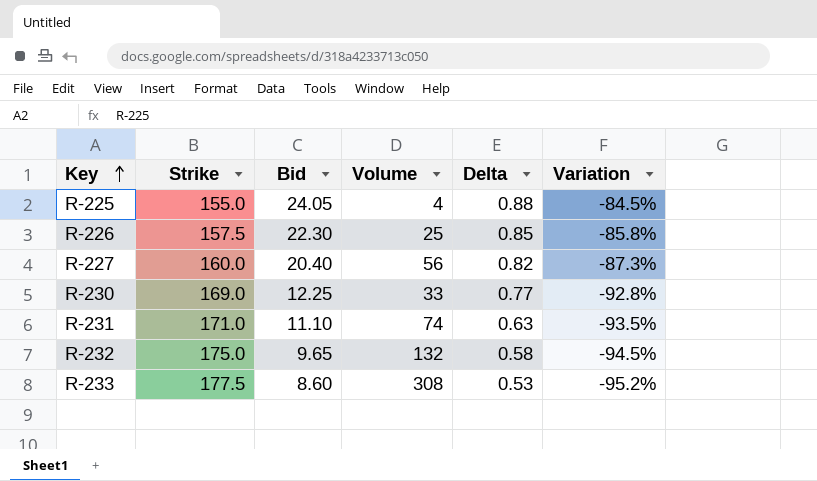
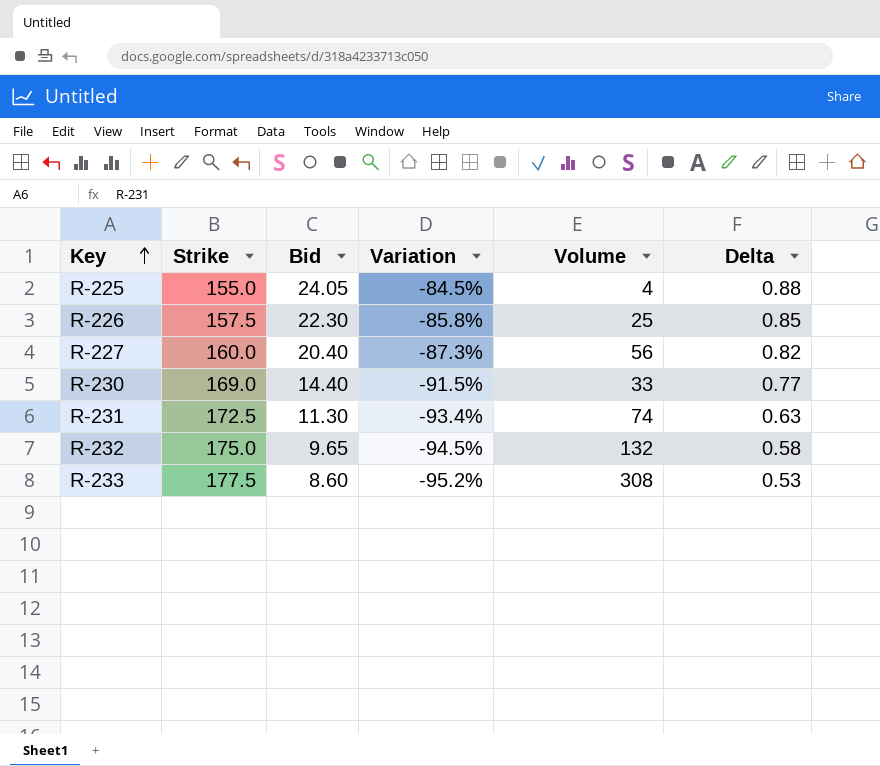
column Variation | position: 6 -> 4
R-230 | Bid: 12.25 -> 14.40
R-230 | Variation: -92.8% -> -91.5%
R-231 | Strike: 171.0 -> 172.5
R-231 | Bid: 11.10 -> 11.30
R-231 | Variation: -93.5% -> -93.4%

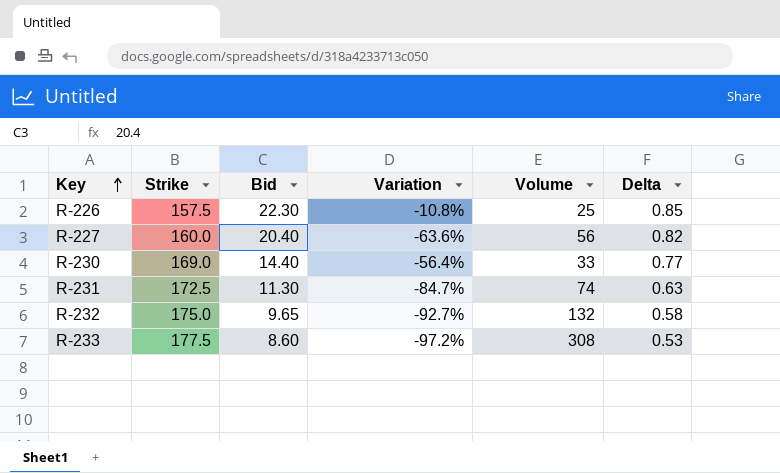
column Variation | formula: ([Bid] - [Strike]) / [Strike] -> ([Bid] - [Volume]) / [Volume]
row R-225: 155.0 | 24.05 | -84.5% | 4 | 0.88 -> none

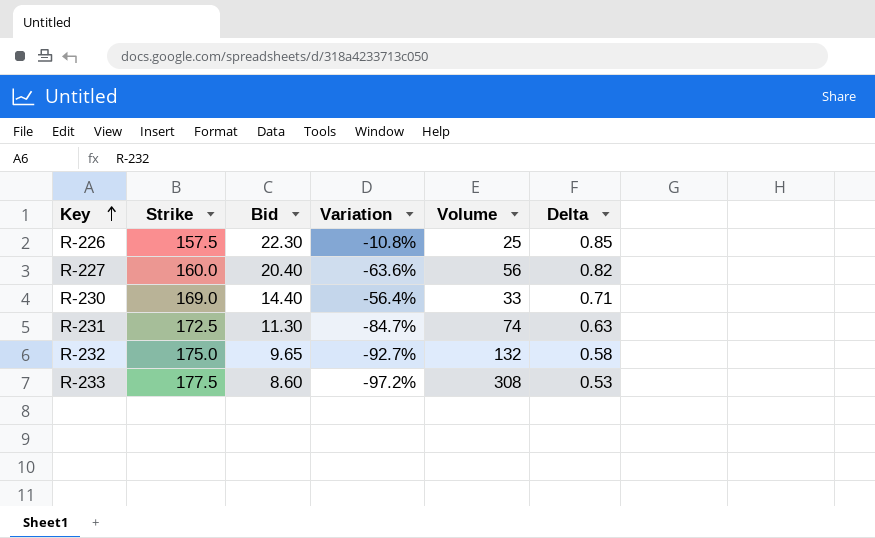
R-230 | Delta: 0.77 -> 0.71

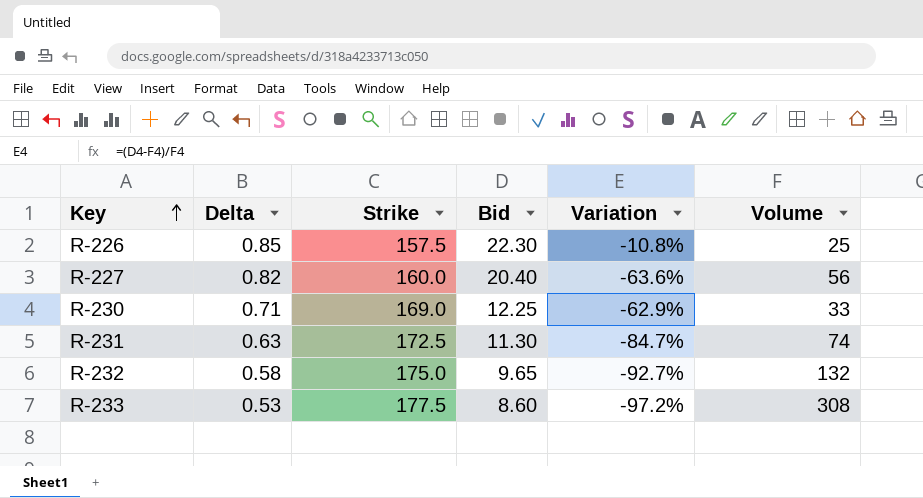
column Delta | position: 6 -> 2
R-230 | Bid: 14.40 -> 12.25
R-230 | Variation: -56.4% -> -62.9%

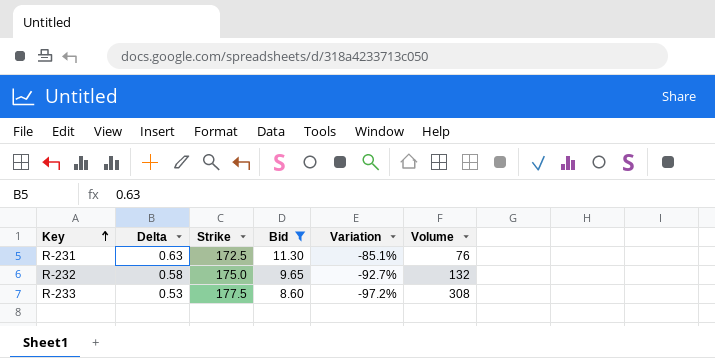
filter: none -> Bid <= 11.30
R-231 | Variation: -84.7% -> -85.1%
R-231 | Volume: 74 -> 76

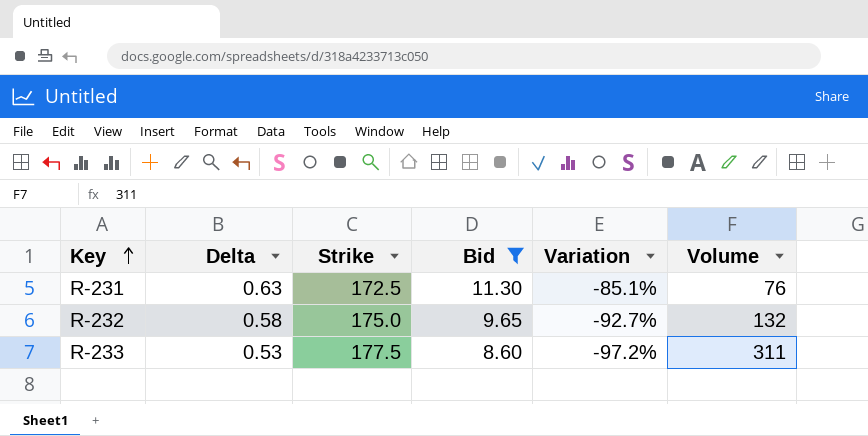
R-233 | Volume: 308 -> 311

